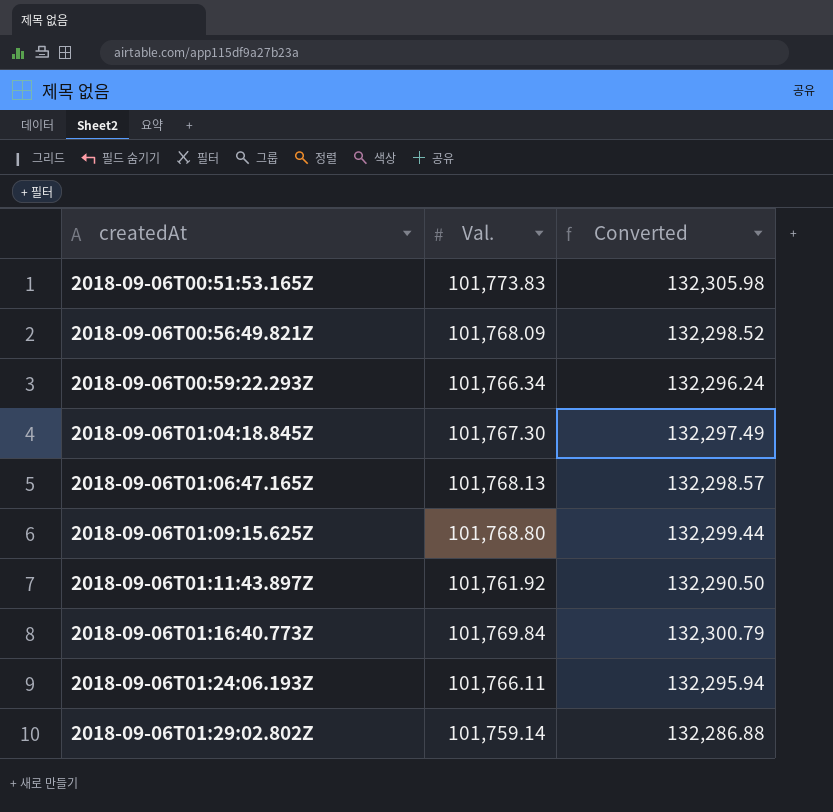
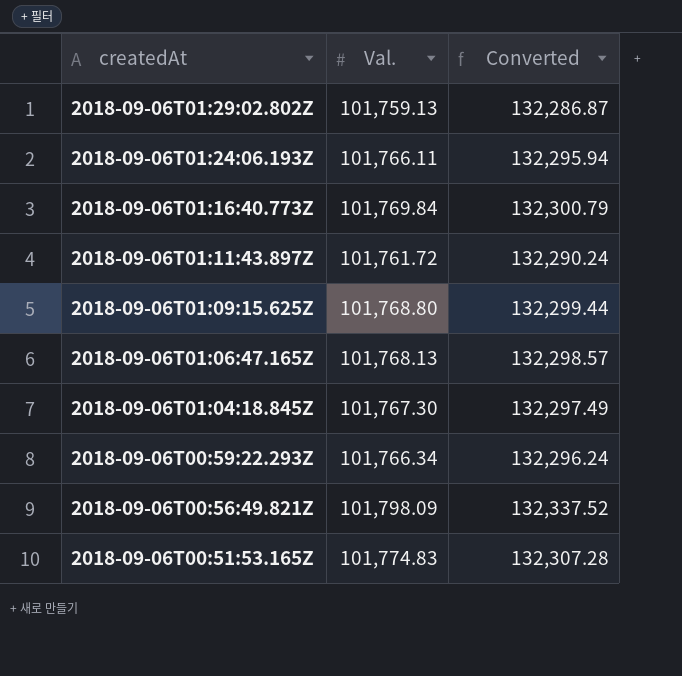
row order: createdAt ascending -> createdAt descending
2018-09-06T01:29:02.802Z | Val.: 101,759.14 -> 101,759.13
2018-09-06T01:29:02.802Z | Converted: 132,286.88 -> 132,286.87
2018-09-06T01:11:43.897Z | Val.: 101,761.92 -> 101,761.72
2018-09-06T01:11:43.897Z | Converted: 132,290.50 -> 132,290.24
2018-09-06T00:56:49.821Z | Val.: 101,768.09 -> 101,798.09
2018-09-06T00:56:49.821Z | Converted: 132,298.52 -> 132,337.52
2018-09-06T00:51:53.165Z | Val.: 101,773.83 -> 101,774.83
2018-09-06T00:51:53.165Z | Converted: 132,305.98 -> 132,307.28

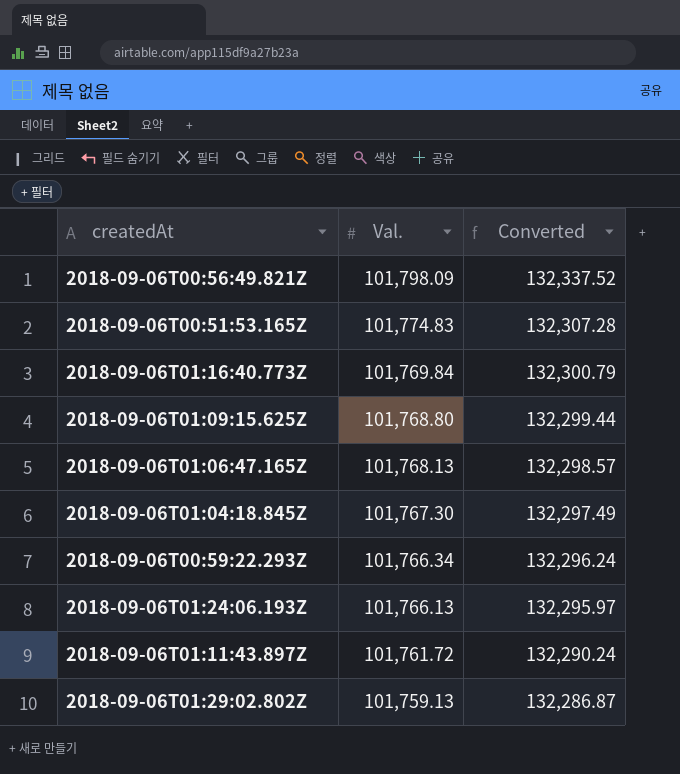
row order: createdAt descending -> Val. descending
2018-09-06T01:24:06.193Z | Val.: 101,766.11 -> 101,766.13
2018-09-06T01:24:06.193Z | Converted: 132,295.94 -> 132,295.97

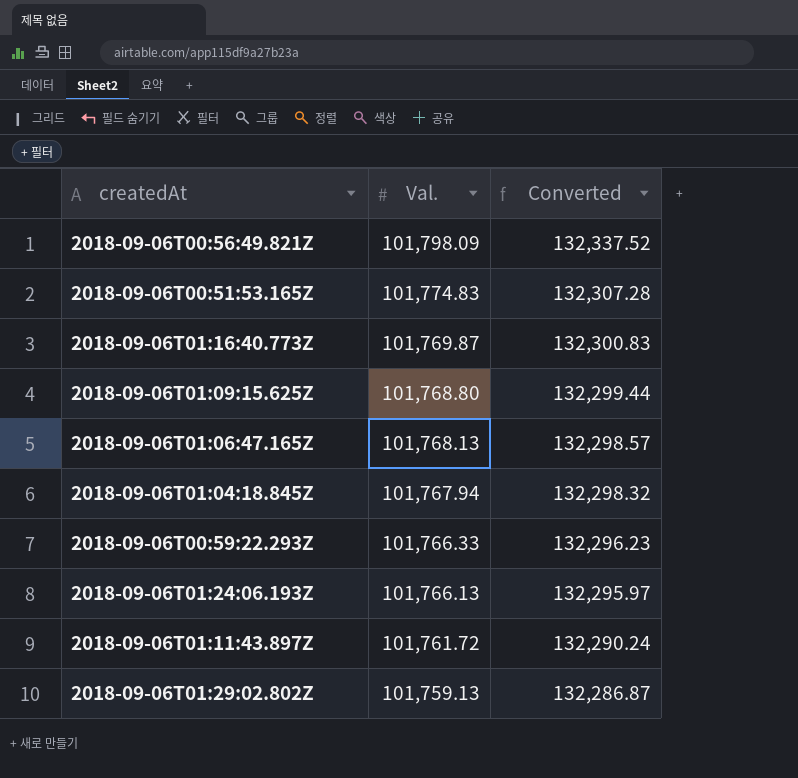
2018-09-06T01:16:40.773Z | Val.: 101,769.84 -> 101,769.87
2018-09-06T01:16:40.773Z | Converted: 132,300.79 -> 132,300.83
2018-09-06T01:04:18.845Z | Val.: 101,767.30 -> 101,767.94
2018-09-06T01:04:18.845Z | Converted: 132,297.49 -> 132,298.32
2018-09-06T00:59:22.293Z | Val.: 101,766.34 -> 101,766.33
2018-09-06T00:59:22.293Z | Converted: 132,296.24 -> 132,296.23

